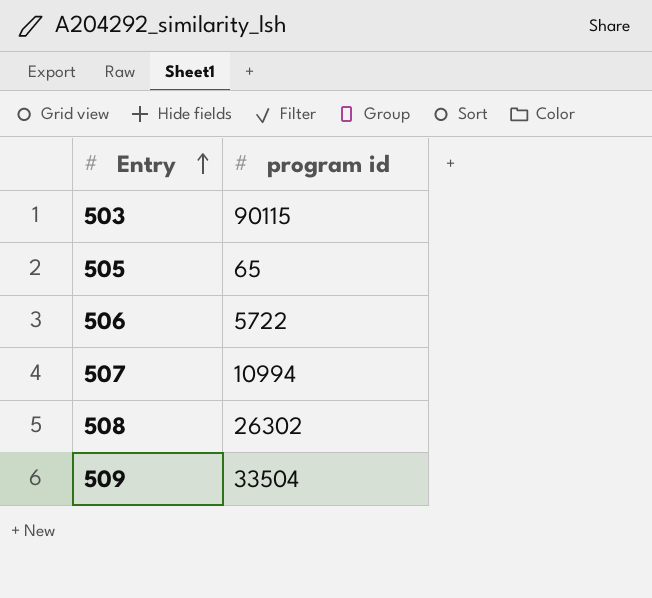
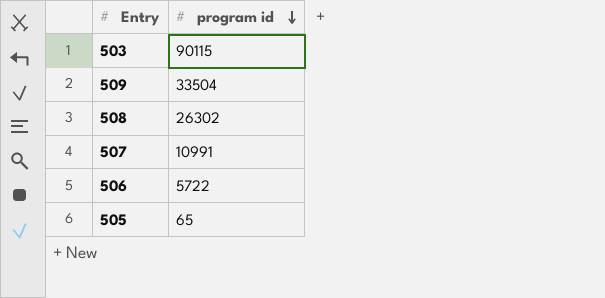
row order: Entry ascending -> program id descending
507 | program id: 10994 -> 10991

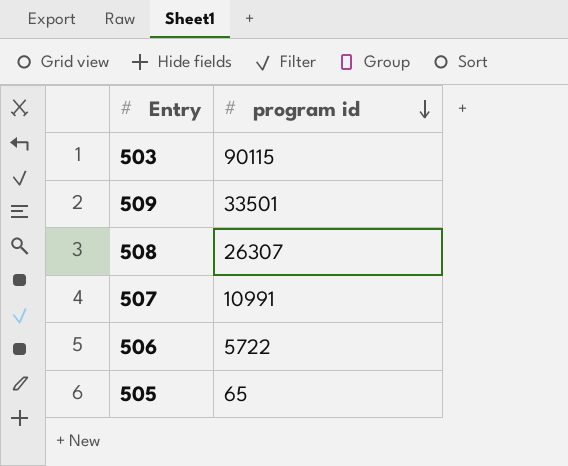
509 | program id: 33504 -> 33501
508 | program id: 26302 -> 26307

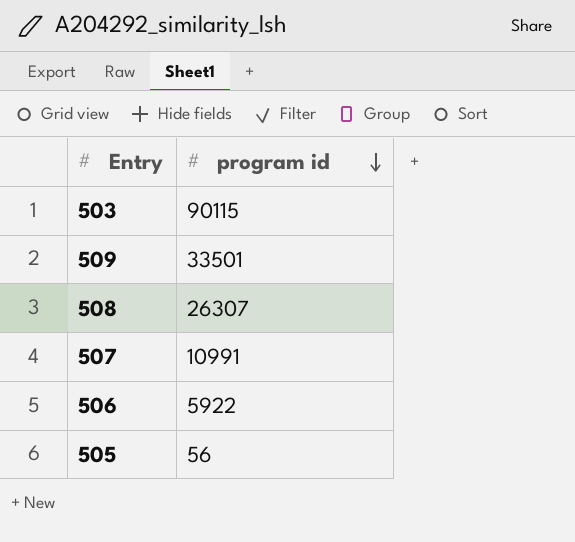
506 | program id: 5722 -> 5922
505 | program id: 65 -> 56

